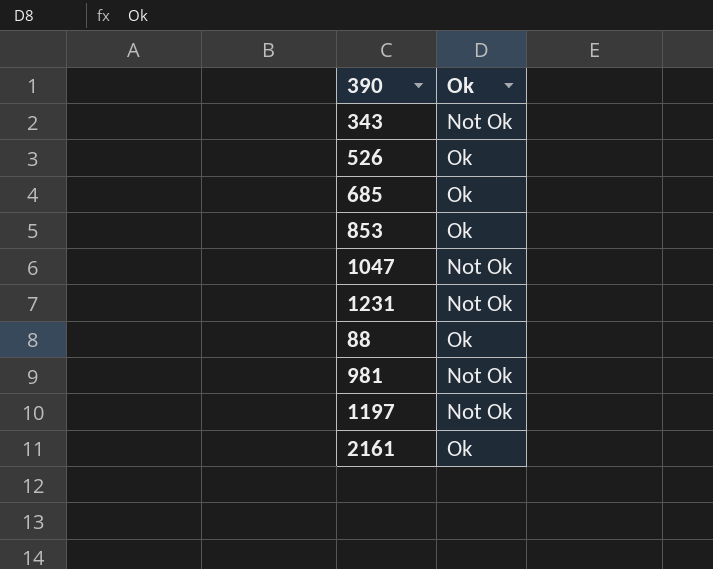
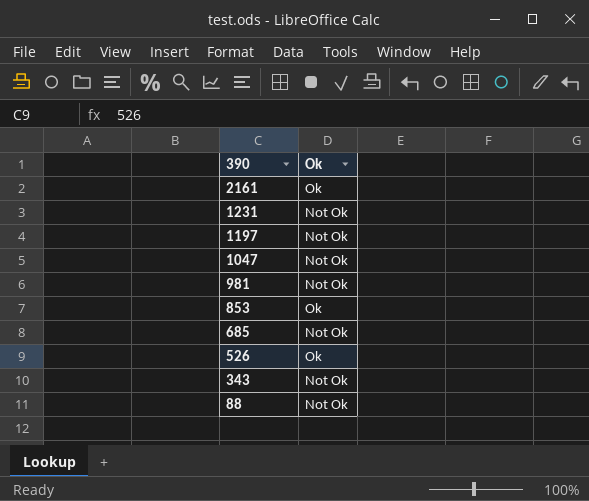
row order: none -> 390 descending
685 | Ok: Ok -> Not Ok
88 | Ok: Ok -> Not Ok

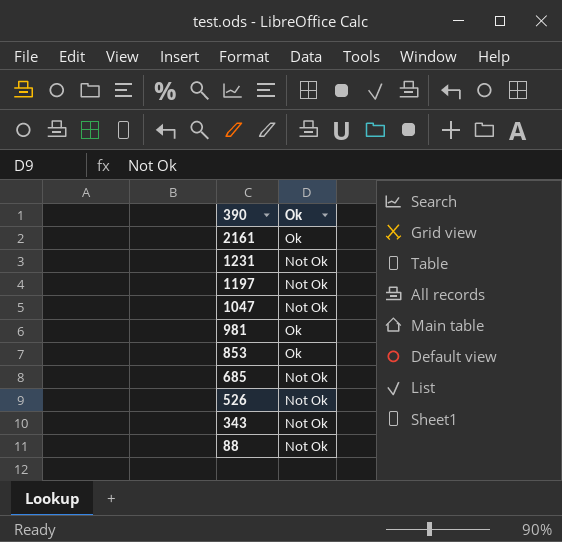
981 | Ok: Not Ok -> Ok
526 | Ok: Ok -> Not Ok

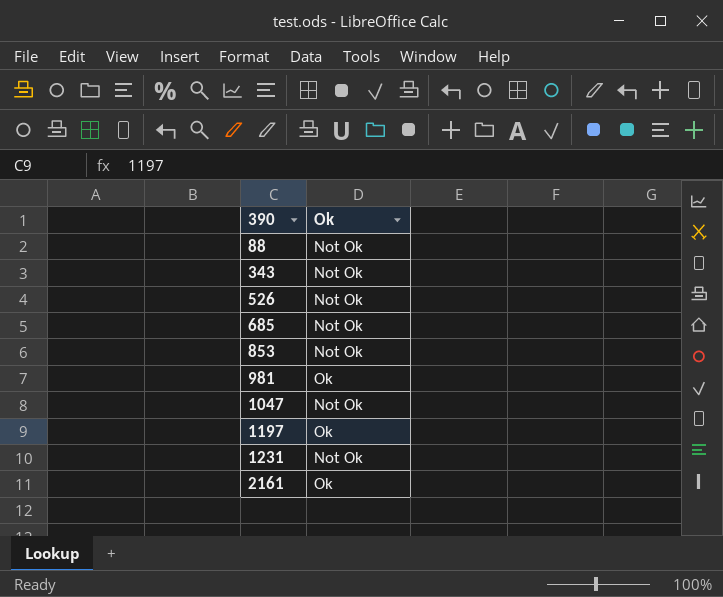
row order: 390 descending -> 390 ascending
853 | Ok: Ok -> Not Ok
1197 | Ok: Not Ok -> Ok

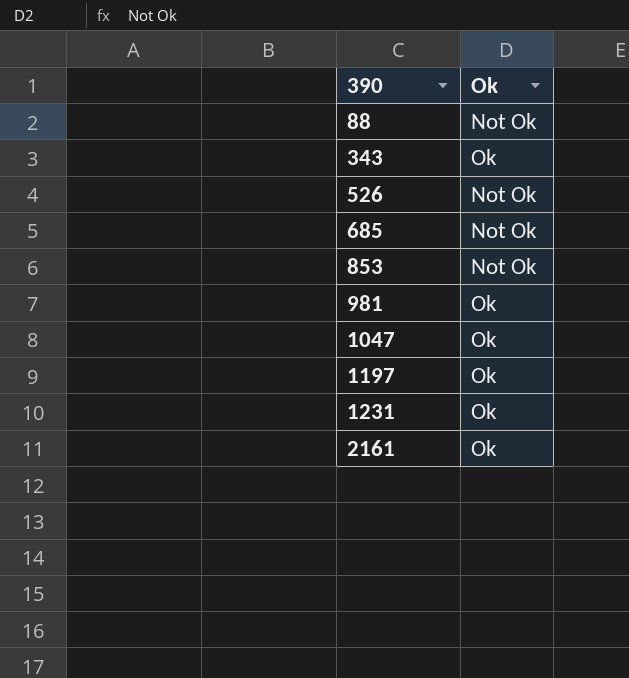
343 | Ok: Not Ok -> Ok
1047 | Ok: Not Ok -> Ok
1231 | Ok: Not Ok -> Ok

